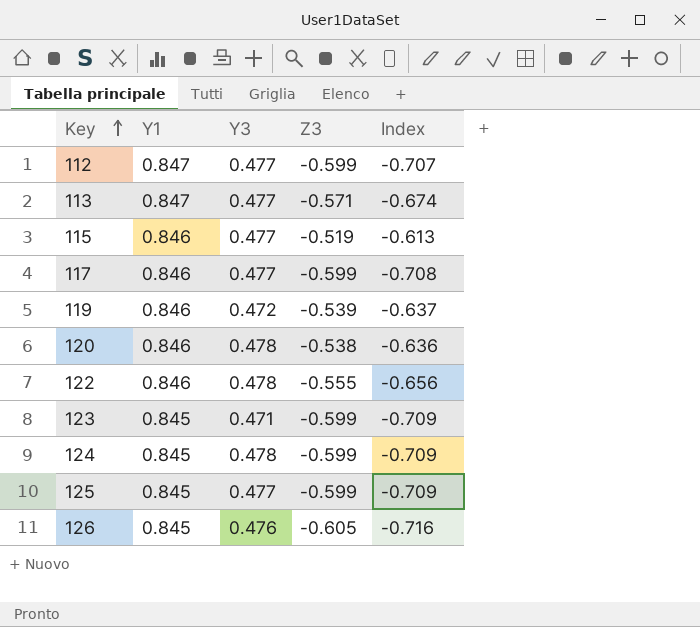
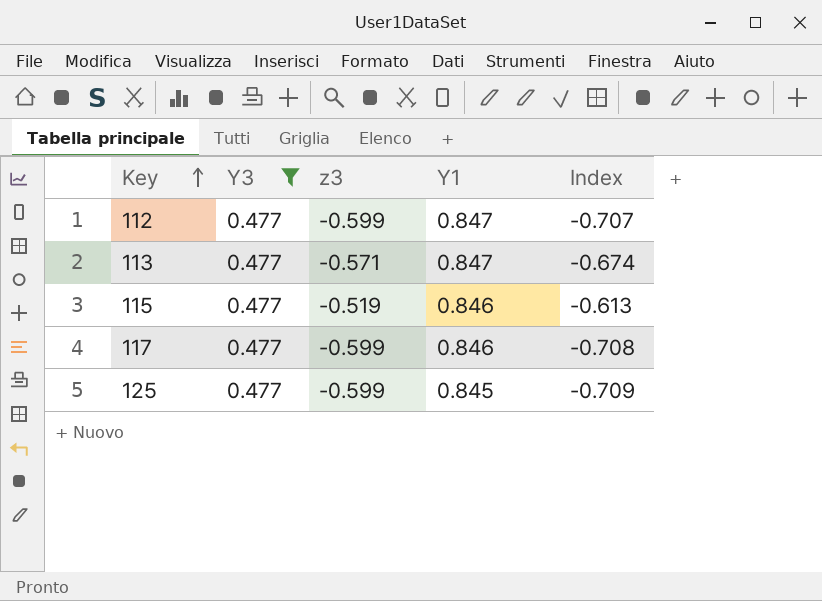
filter: none -> Y3 = 0.477
column name: Z3 -> z3
column Y1 | position: 2 -> 4

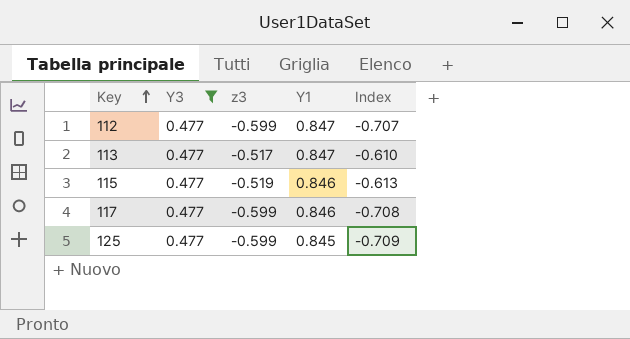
113 | z3: -0.571 -> -0.517
113 | Index: -0.674 -> -0.610

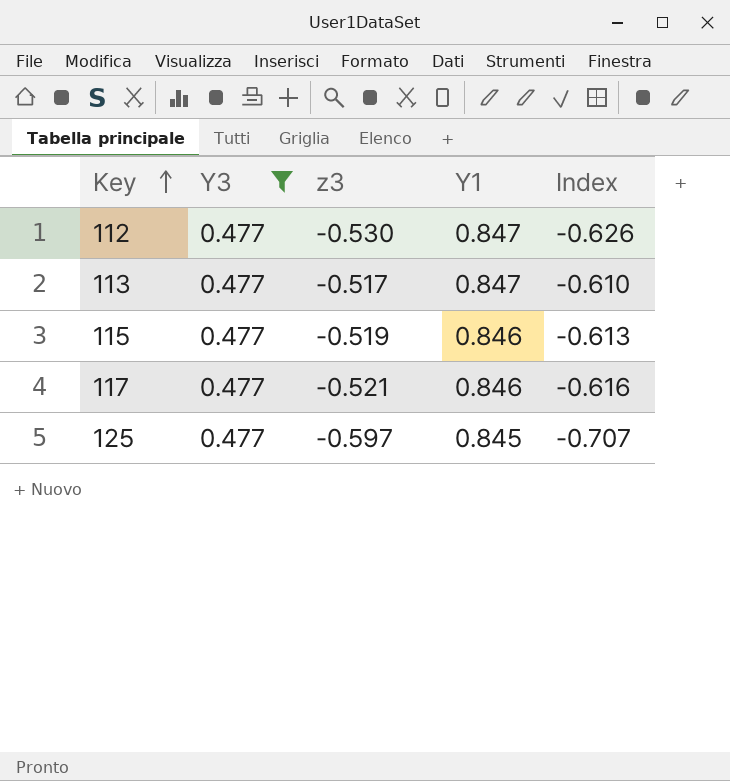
112 | z3: -0.599 -> -0.530
112 | Index: -0.707 -> -0.626
117 | z3: -0.599 -> -0.521
117 | Index: -0.708 -> -0.616
125 | z3: -0.599 -> -0.597
125 | Index: -0.709 -> -0.707

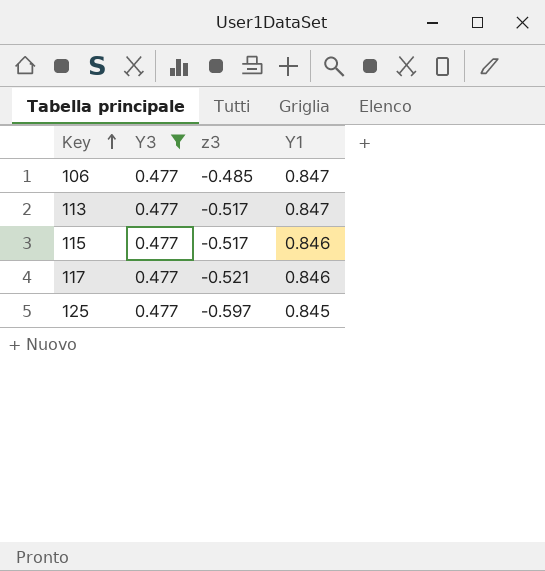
column Index | formula: [z3] / [Y1] -> none
row 112: 0.477 | -0.530 | 0.847 | -0.626 -> none
row 106: none -> 0.477 | -0.485 | 0.847
115 | z3: -0.519 -> -0.517

